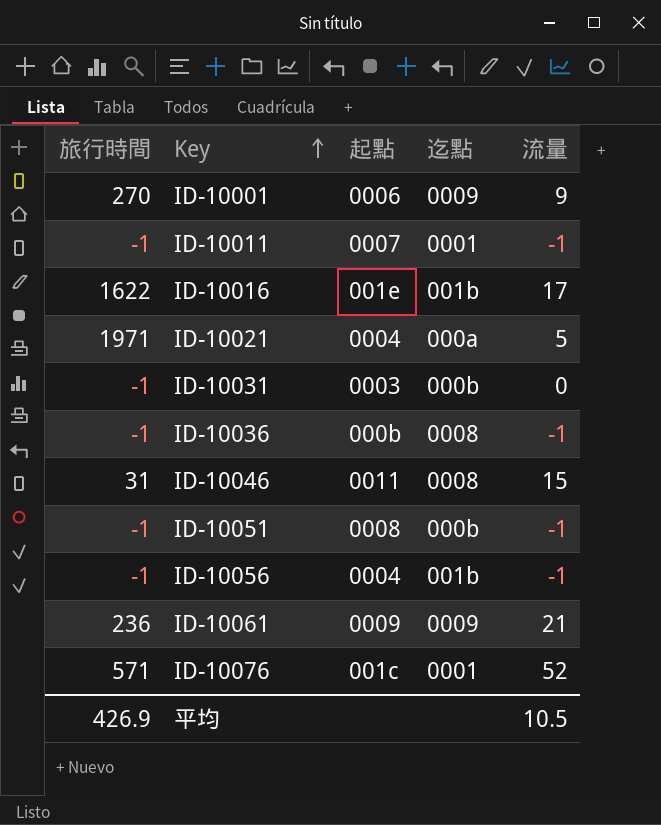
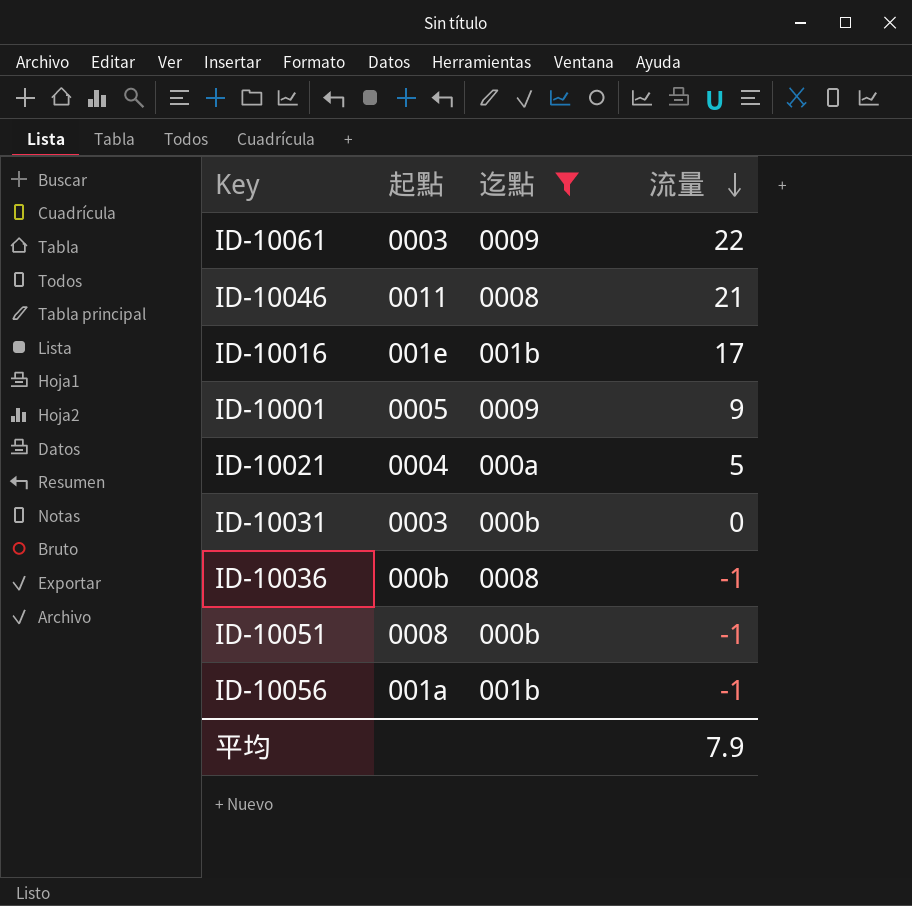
filter: none -> 迄點 != 0001
row order: Key ascending -> 流量 descending
column 旅行時間 | position: 1 -> none
ID-10061 | 起點: 0009 -> 0003
ID-10061 | 流量: 21 -> 22
ID-10046 | 流量: 15 -> 21
ID-10001 | 起點: 0006 -> 0005
ID-10056 | 起點: 0004 -> 001a
平均 | 流量: 10.5 -> 7.9

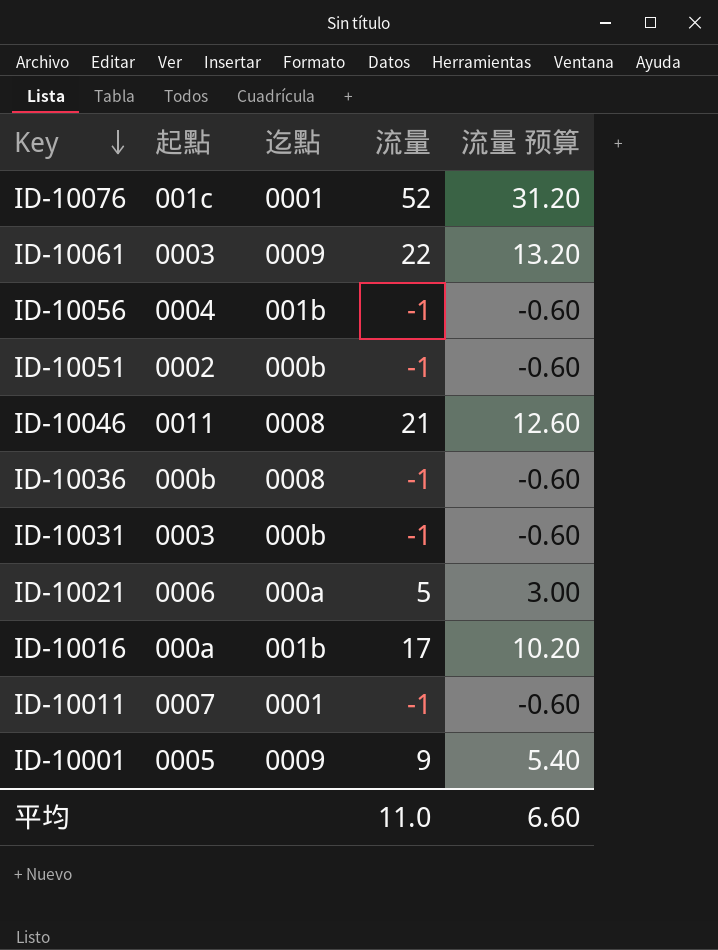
filter: 迄點 != 0001 -> none
row order: 流量 descending -> Key descending
column 流量 预算 | formula: none -> [流量] * 0.6
ID-10056 | 起點: 001a -> 0004
ID-10051 | 起點: 0008 -> 0002
ID-10031 | 流量: 0 -> -1
ID-10021 | 起點: 0004 -> 0006
ID-10016 | 起點: 001e -> 000a
平均 | 流量: 7.9 -> 11.0

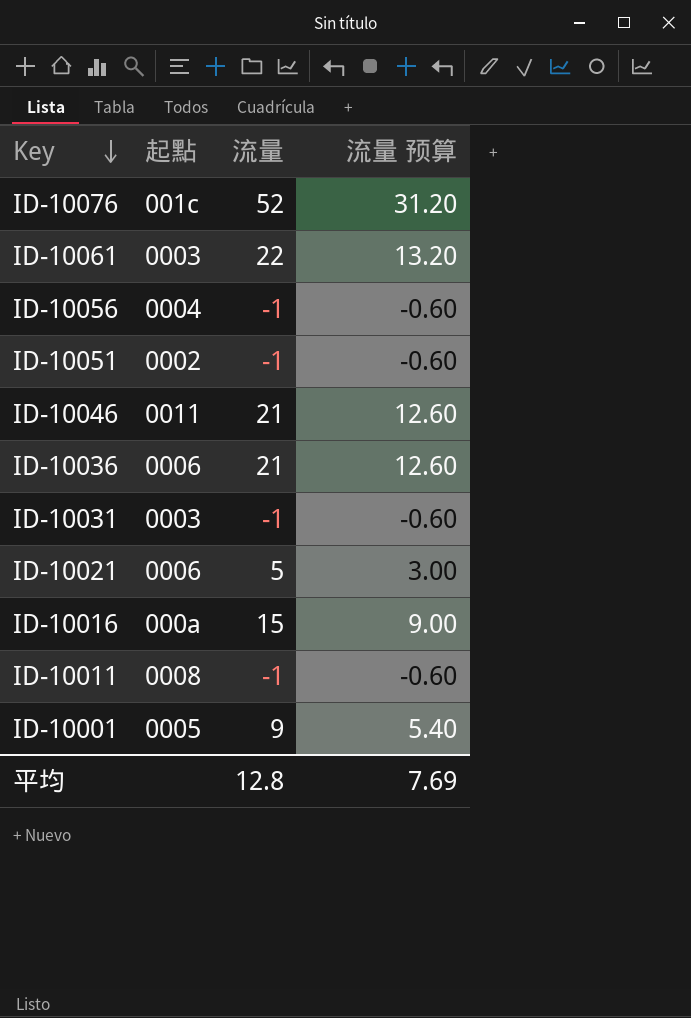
column 迄點 | position: 3 -> none
ID-10036 | 起點: 000b -> 0006
ID-10036 | 流量: -1 -> 21
ID-10036 | 流量 预算: -0.60 -> 12.60
ID-10016 | 流量: 17 -> 15
ID-10016 | 流量 预算: 10.20 -> 9.00
ID-10011 | 起點: 0007 -> 0008
平均 | 流量: 11.0 -> 12.8
平均 | 流量 预算: 6.60 -> 7.69

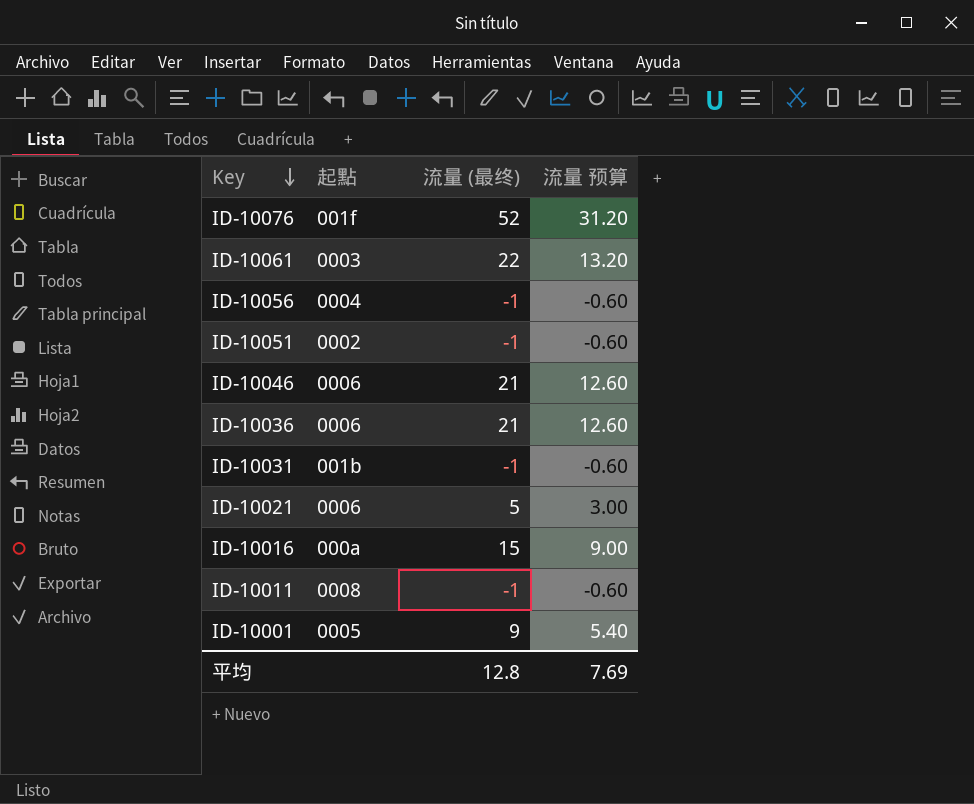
column name: 流量 -> 流量 (最终)
ID-10076 | 起點: 001c -> 001f
ID-10046 | 起點: 0011 -> 0006
ID-10031 | 起點: 0003 -> 001b

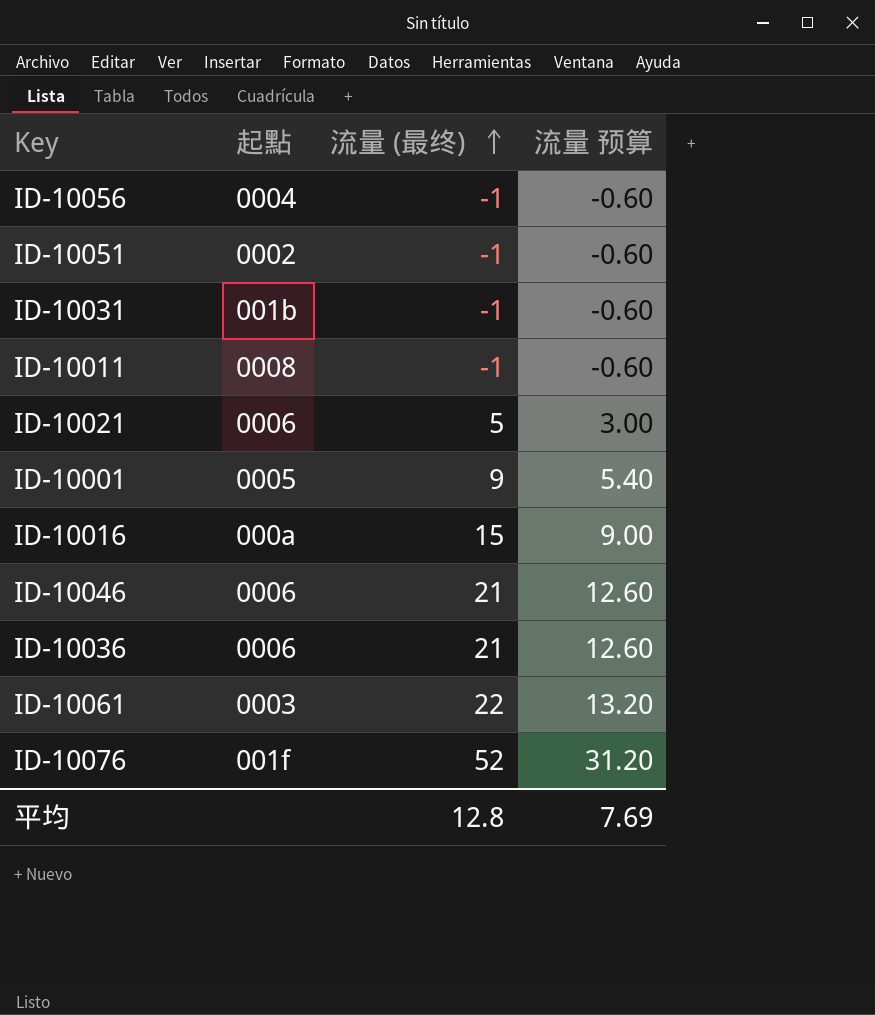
row order: Key descending -> 流量 (最终) ascending

